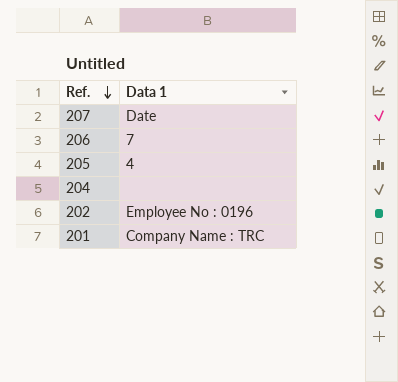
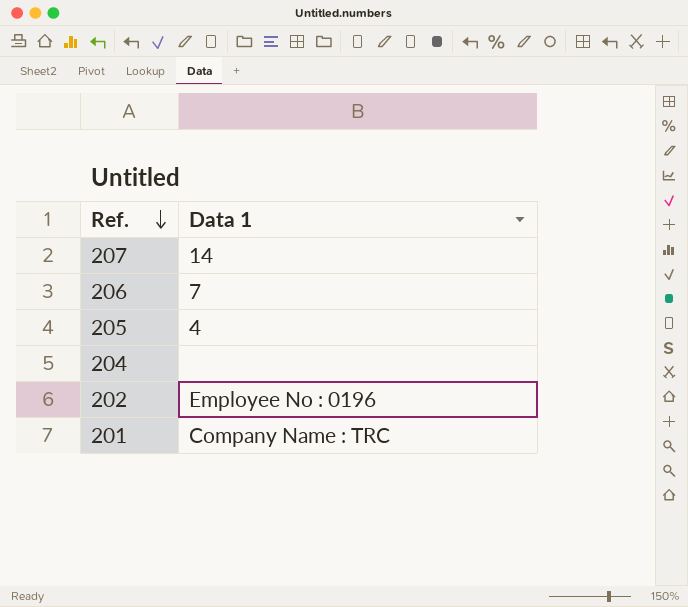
207 | Data 1: Date -> 14

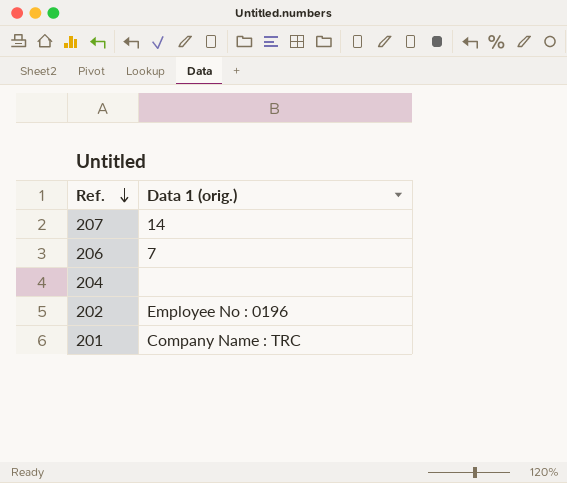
column name: Data 1 -> Data 1 (orig.)
row 205: 4 -> none

